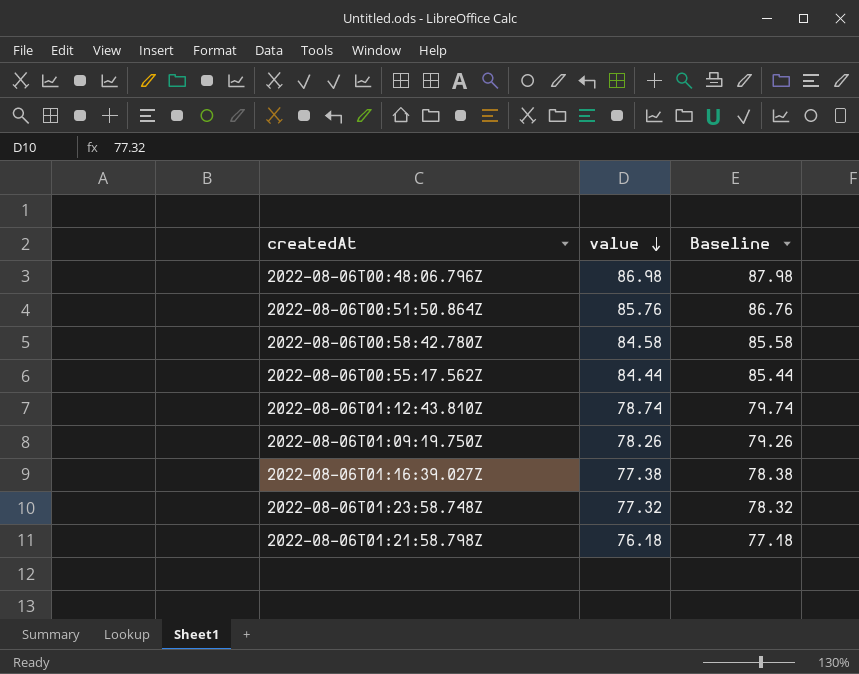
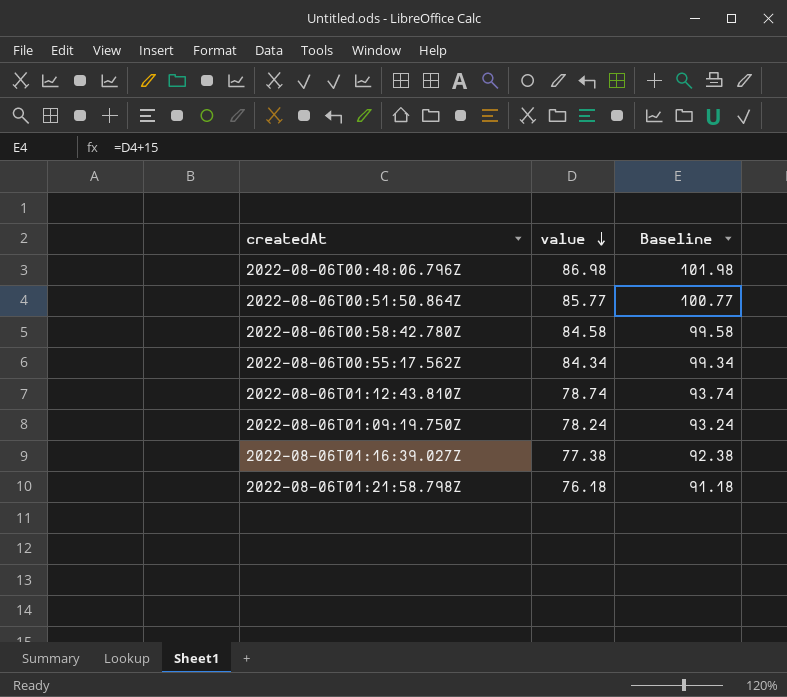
column Baseline | formula: [value] + 1 -> [value] + 15
row 2022-08-06T01:23:58.748Z: 77.32 | 78.32 -> none
2022-08-06T00:51:50.864Z | value: 85.76 -> 85.77
2022-08-06T00:55:17.562Z | value: 84.44 -> 84.34
2022-08-06T01:09:19.750Z | value: 78.26 -> 78.24

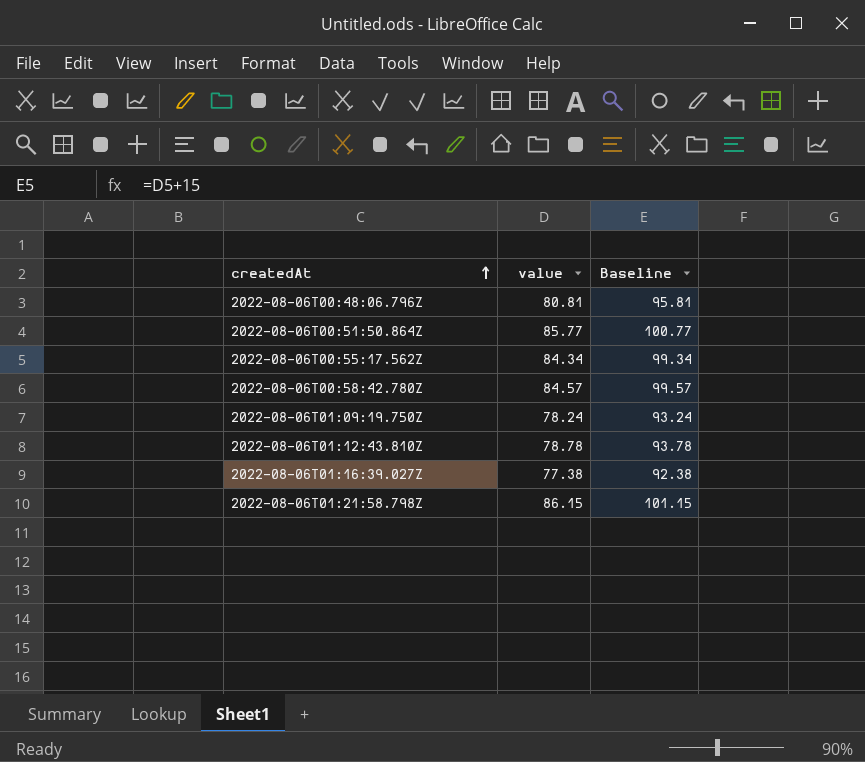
row order: value descending -> createdAt ascending
2022-08-06T00:48:06.796Z | value: 86.98 -> 80.81
2022-08-06T00:48:06.796Z | Baseline: 101.98 -> 95.81
2022-08-06T00:58:42.780Z | value: 84.58 -> 84.57
2022-08-06T00:58:42.780Z | Baseline: 99.58 -> 99.57
2022-08-06T01:12:43.810Z | value: 78.74 -> 78.78
2022-08-06T01:12:43.810Z | Baseline: 93.74 -> 93.78
2022-08-06T01:21:58.798Z | value: 76.18 -> 86.15
2022-08-06T01:21:58.798Z | Baseline: 91.18 -> 101.15

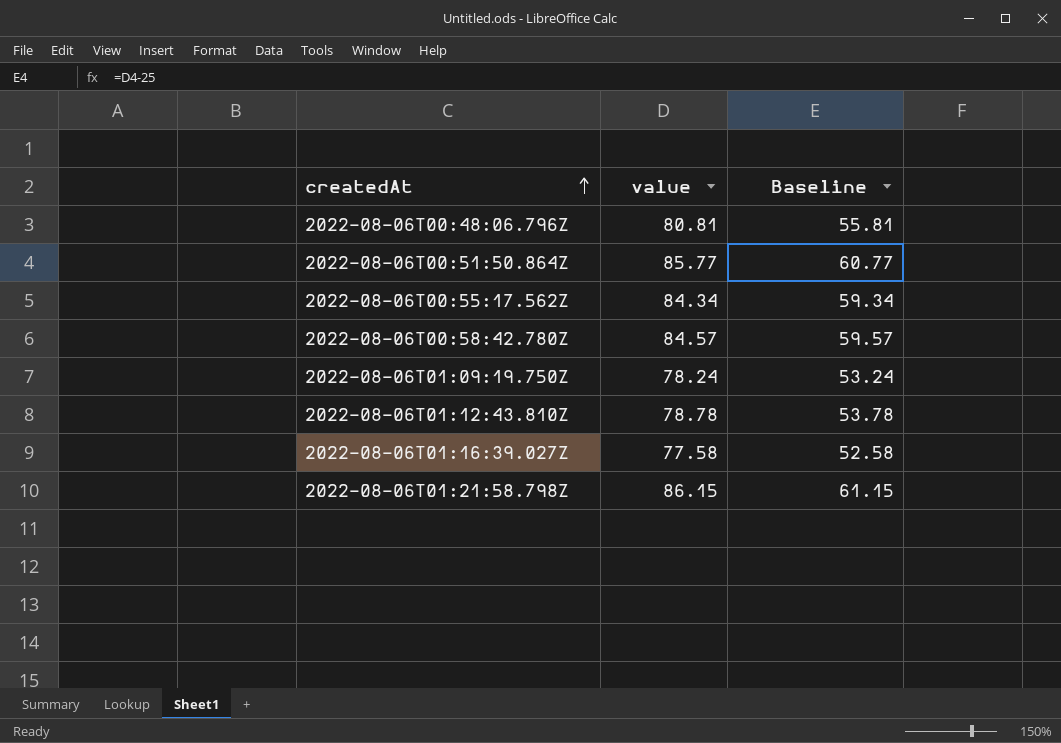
column Baseline | formula: [value] + 15 -> [value] - 25
2022-08-06T01:16:39.027Z | value: 77.38 -> 77.58

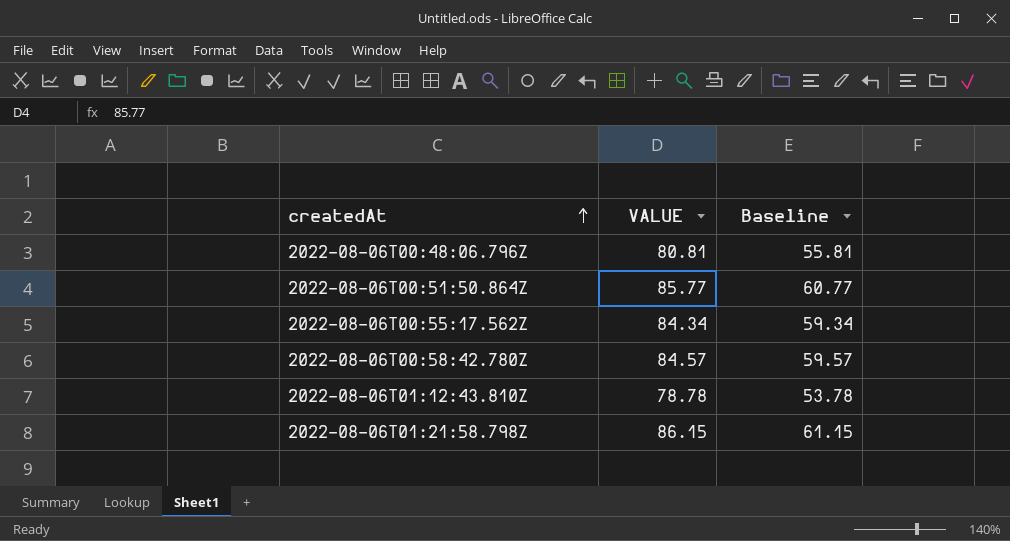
column name: value -> VALUE
row 2022-08-06T01:09:19.750Z: 78.24 | 53.24 -> none
row 2022-08-06T01:16:39.027Z: 77.58 | 52.58 -> none

